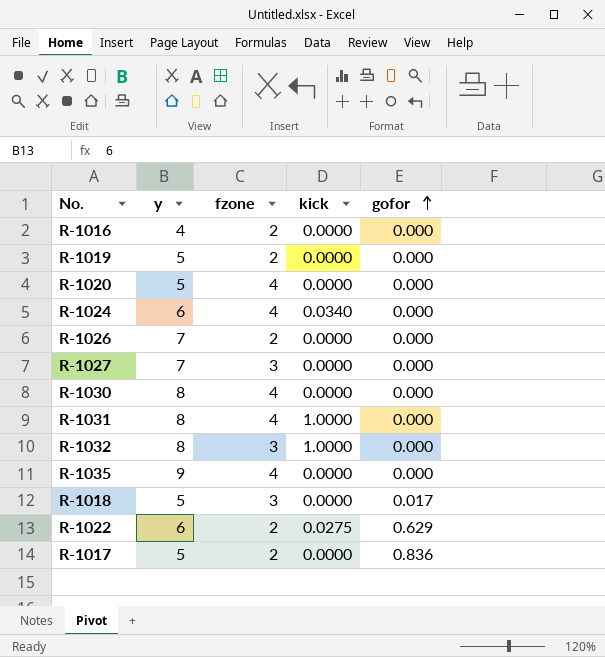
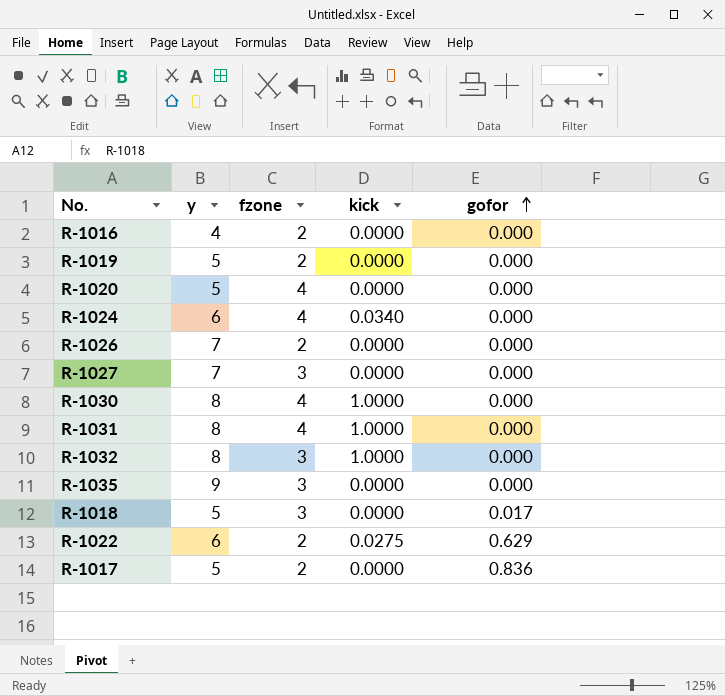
R-1030 | kick: 0.0000 -> 1.0000
R-1035 | fzone: 4 -> 3

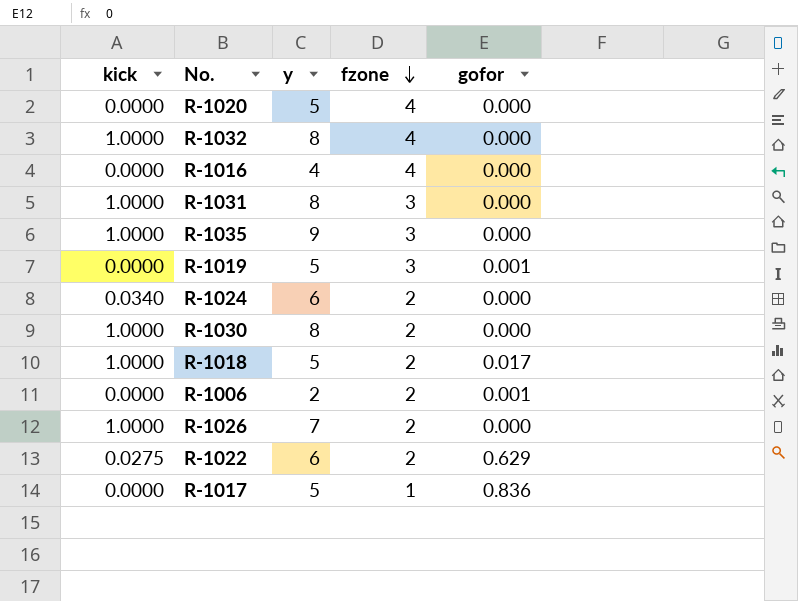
row order: gofor ascending -> fzone descending
column kick | position: 4 -> 1
row R-1027: 7 | 3 | 0.0000 | 0.000 -> none
R-1032 | fzone: 3 -> 4
R-1016 | fzone: 2 -> 4
R-1031 | fzone: 4 -> 3
R-1035 | kick: 0.0000 -> 1.0000
R-1019 | fzone: 2 -> 3
R-1019 | gofor: 0.000 -> 0.001
R-1024 | fzone: 4 -> 2
R-1030 | fzone: 4 -> 2
R-1018 | kick: 0.0000 -> 1.0000
R-1018 | fzone: 3 -> 2
row R-1006: none -> 0.0000 | 2 | 2 | 0.001
R-1026 | kick: 0.0000 -> 1.0000
R-1017 | fzone: 2 -> 1

